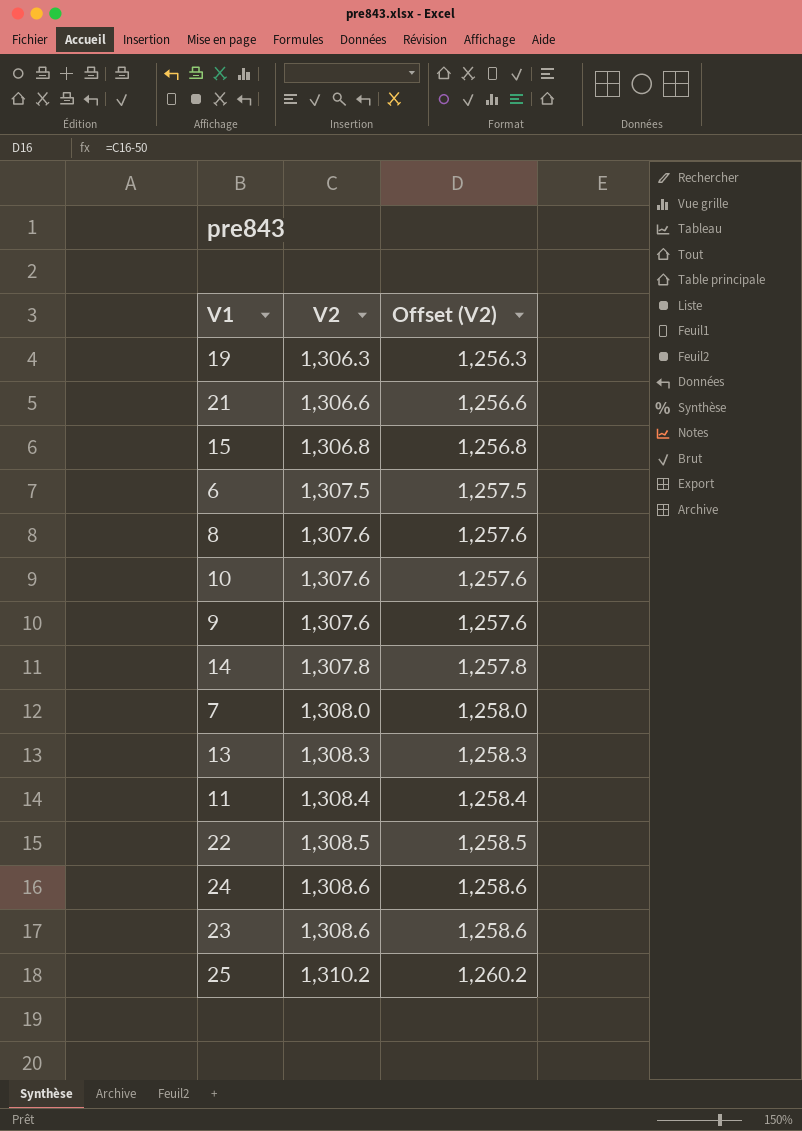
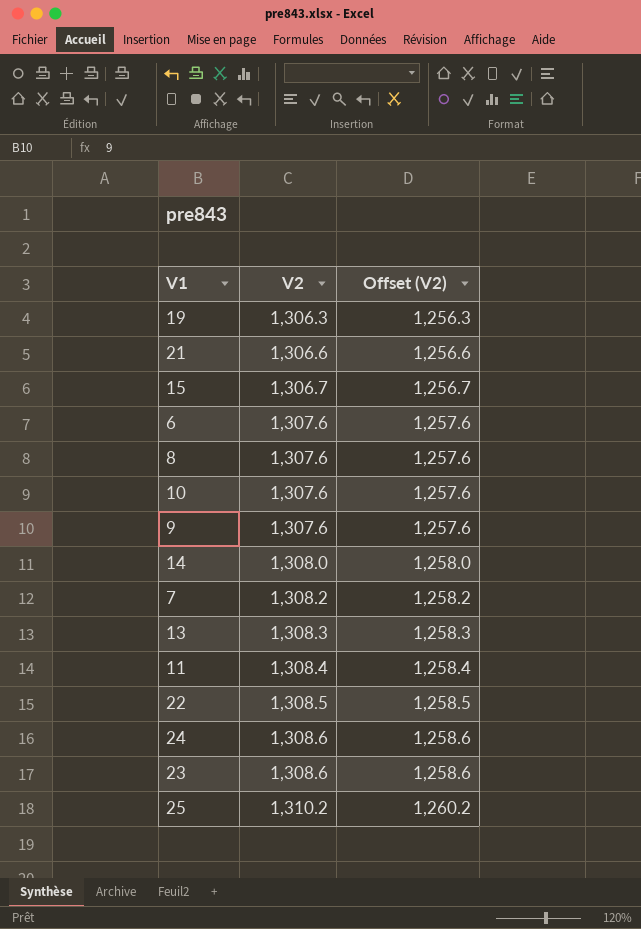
15 | V2: 1,306.8 -> 1,306.7
15 | Offset (V2): 1,256.8 -> 1,256.7
6 | V2: 1,307.5 -> 1,307.6
6 | Offset (V2): 1,257.5 -> 1,257.6
14 | V2: 1,307.8 -> 1,308.0
14 | Offset (V2): 1,257.8 -> 1,258.0
7 | V2: 1,308.0 -> 1,308.2
7 | Offset (V2): 1,258.0 -> 1,258.2

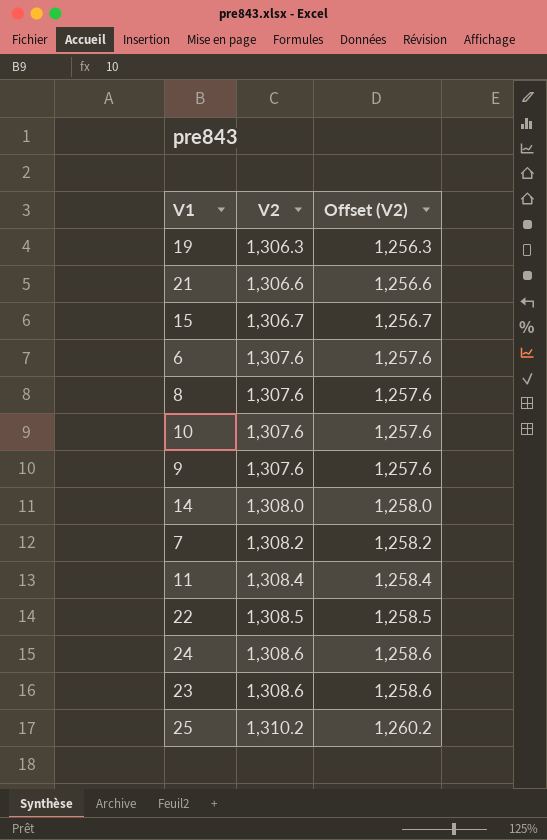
row 13: 1,308.3 | 1,258.3 -> none

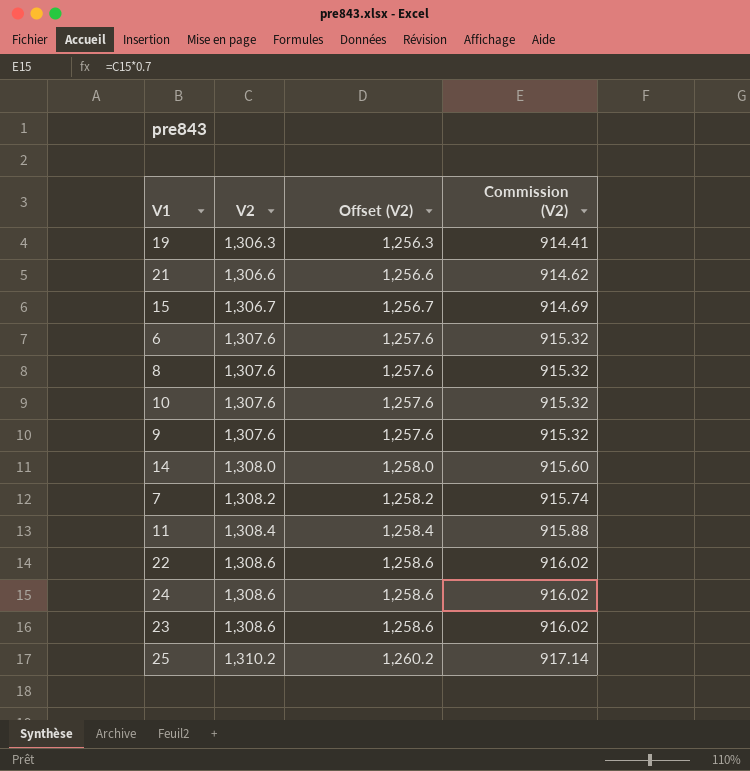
column Commission (V2) | formula: none -> [V2] * 0.7
22 | V2: 1,308.5 -> 1,308.6
22 | Offset (V2): 1,258.5 -> 1,258.6

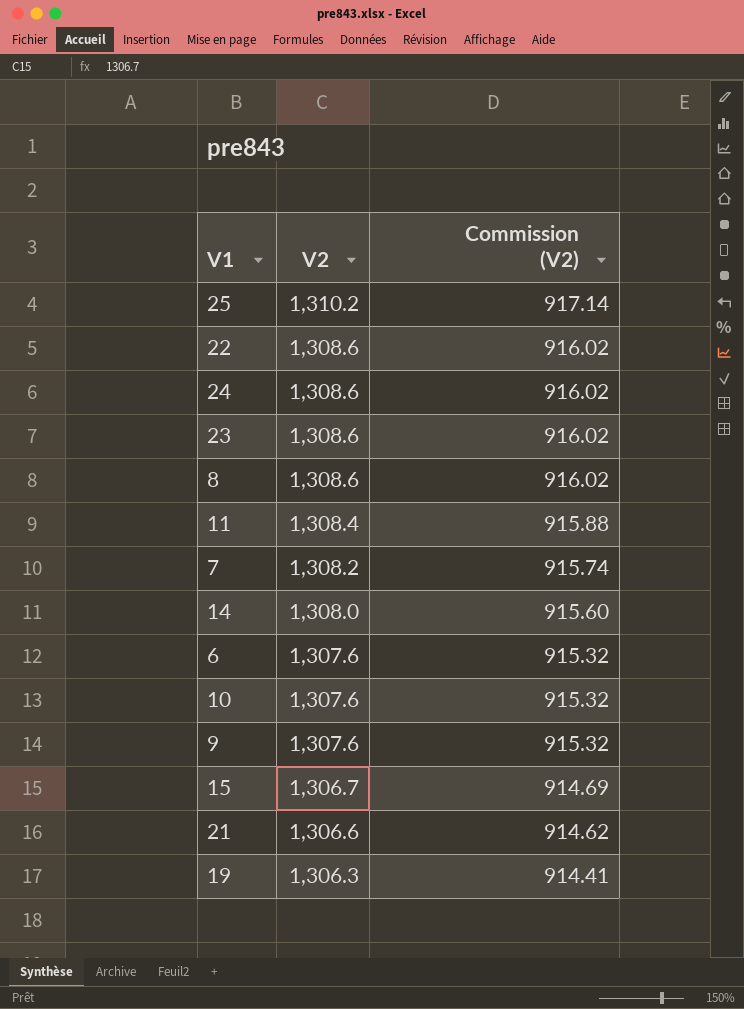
row order: V2 ascending -> V2 descending
column Offset (V2) | formula: [V2] - 50 -> none
8 | V2: 1,307.6 -> 1,308.6
8 | Commission (V2): 915.32 -> 916.02

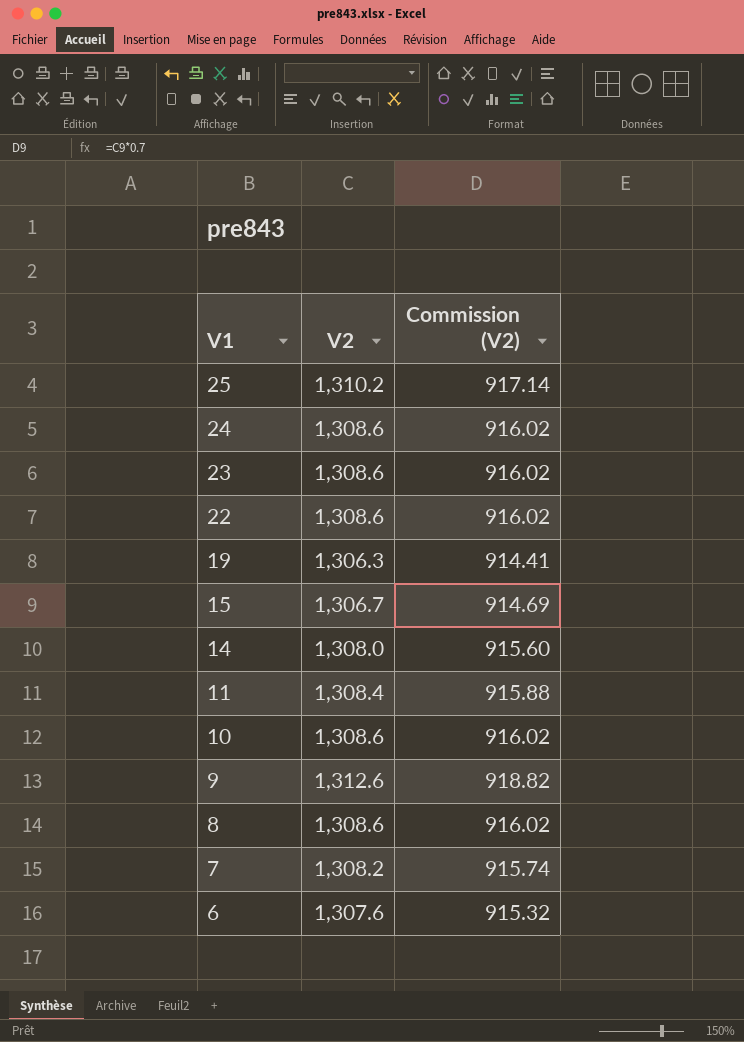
row order: V2 descending -> V1 descending
row 21: 1,306.6 | 914.62 -> none
10 | V2: 1,307.6 -> 1,308.6
10 | Commission (V2): 915.32 -> 916.02
9 | V2: 1,307.6 -> 1,312.6
9 | Commission (V2): 915.32 -> 918.82

